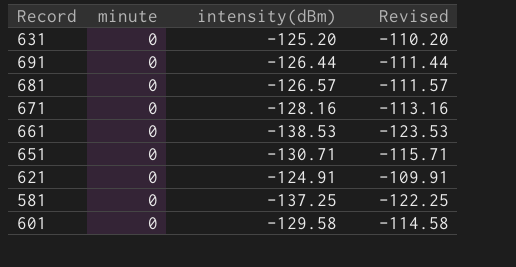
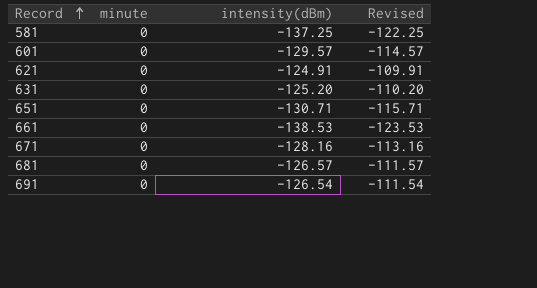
row order: none -> Record ascending
601 | intensity(dBm): -129.58 -> -129.57
601 | Revised: -114.58 -> -114.57
691 | intensity(dBm): -126.44 -> -126.54
691 | Revised: -111.44 -> -111.54

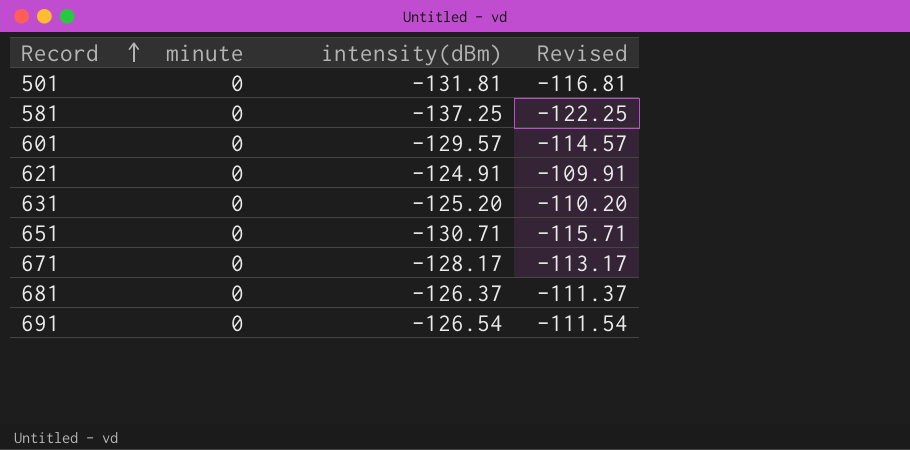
row 661: 0 | -138.53 | -123.53 -> none
row 501: none -> 0 | -131.81 | -116.81
671 | intensity(dBm): -128.16 -> -128.17
671 | Revised: -113.16 -> -113.17
681 | intensity(dBm): -126.57 -> -126.37
681 | Revised: -111.57 -> -111.37

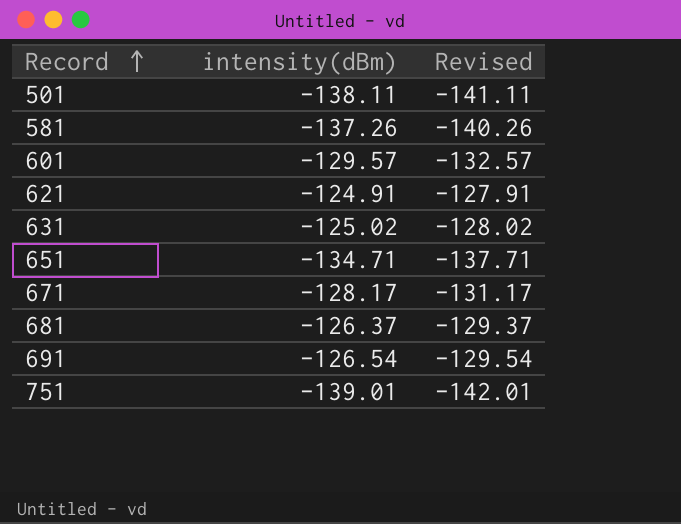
column minute | position: 2 -> none
column Revised | formula: [intensity(dBm)] + 15 -> [intensity(dBm)] - 3
501 | intensity(dBm): -131.81 -> -138.11
581 | intensity(dBm): -137.25 -> -137.26
631 | intensity(dBm): -125.20 -> -125.02
651 | intensity(dBm): -130.71 -> -134.71
row 751: none -> -139.01 | -142.01

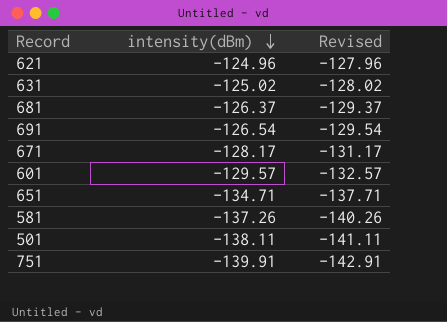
row order: Record ascending -> intensity(dBm) descending
621 | intensity(dBm): -124.91 -> -124.96
621 | Revised: -127.91 -> -127.96
751 | intensity(dBm): -139.01 -> -139.91
751 | Revised: -142.01 -> -142.91

